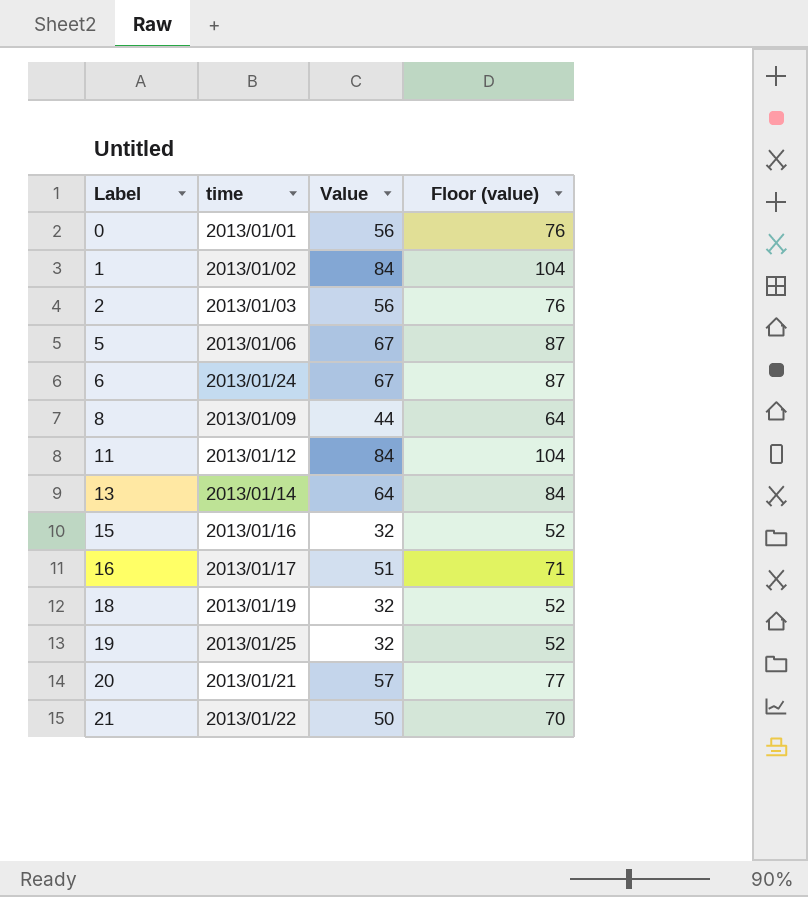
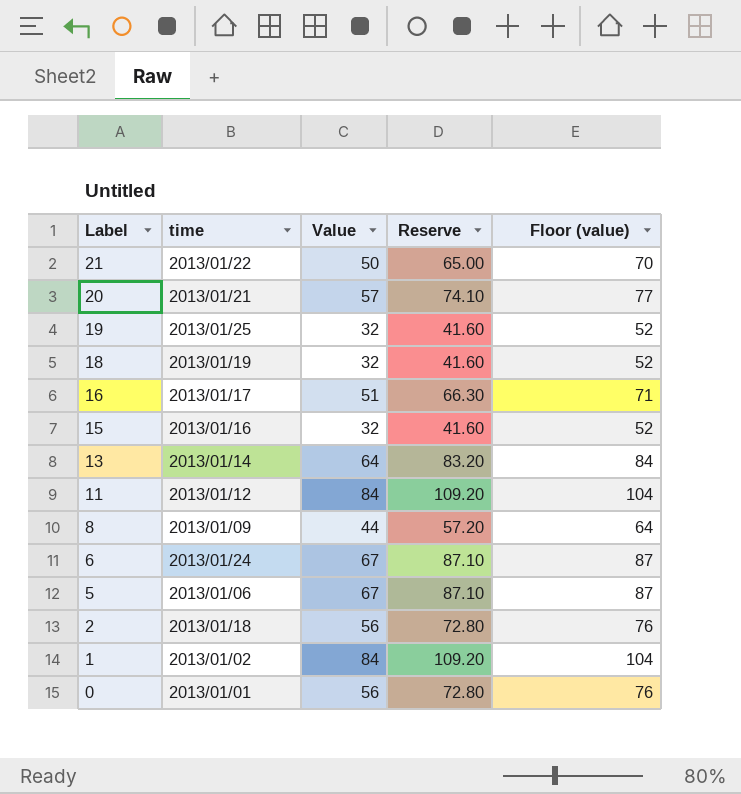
row order: Label ascending -> Label descending
column Reserve | formula: none -> [Value] * 1.3
2 | time: 2013/01/03 -> 2013/01/18

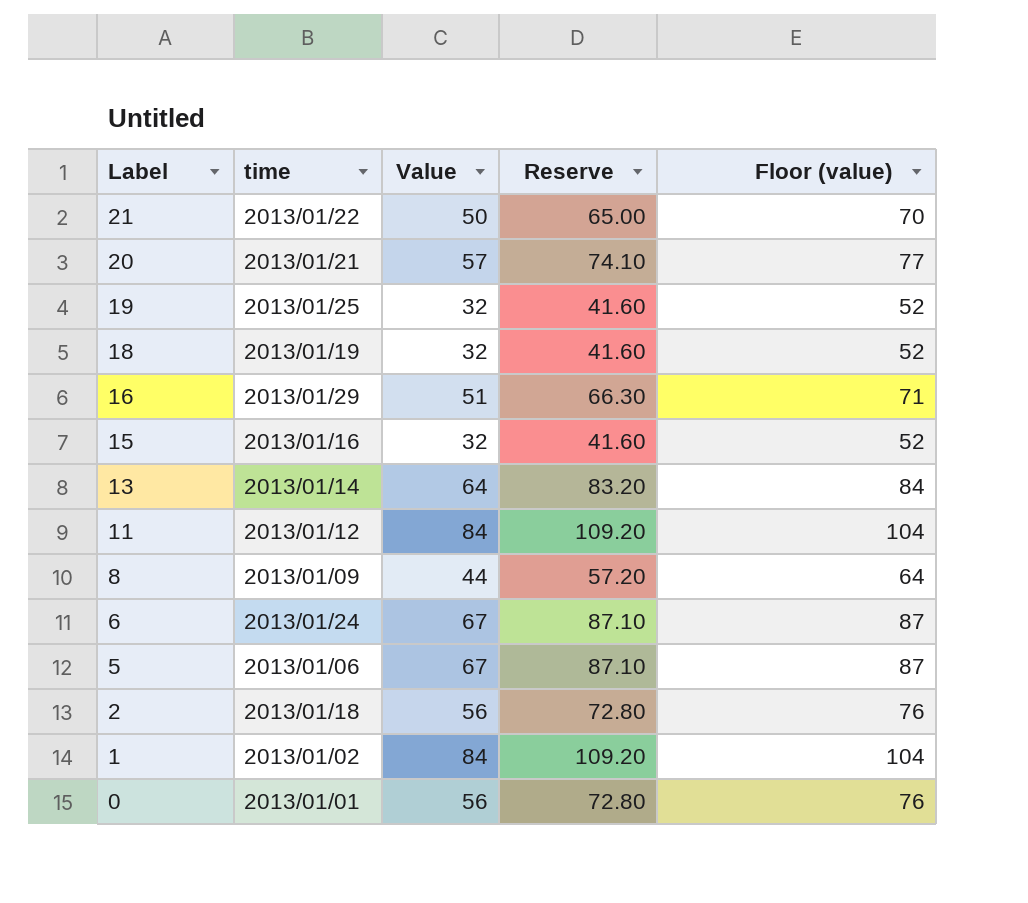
16 | time: 2013/01/17 -> 2013/01/29

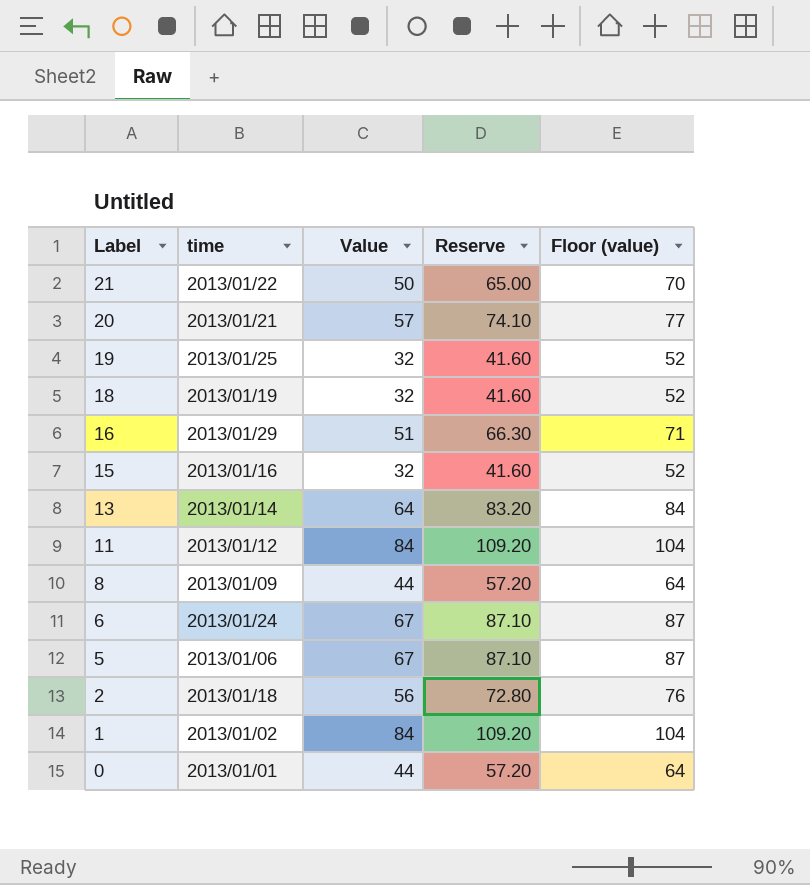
0 | Value: 56 -> 44
0 | Reserve: 72.80 -> 57.20
0 | Floor (value): 76 -> 64

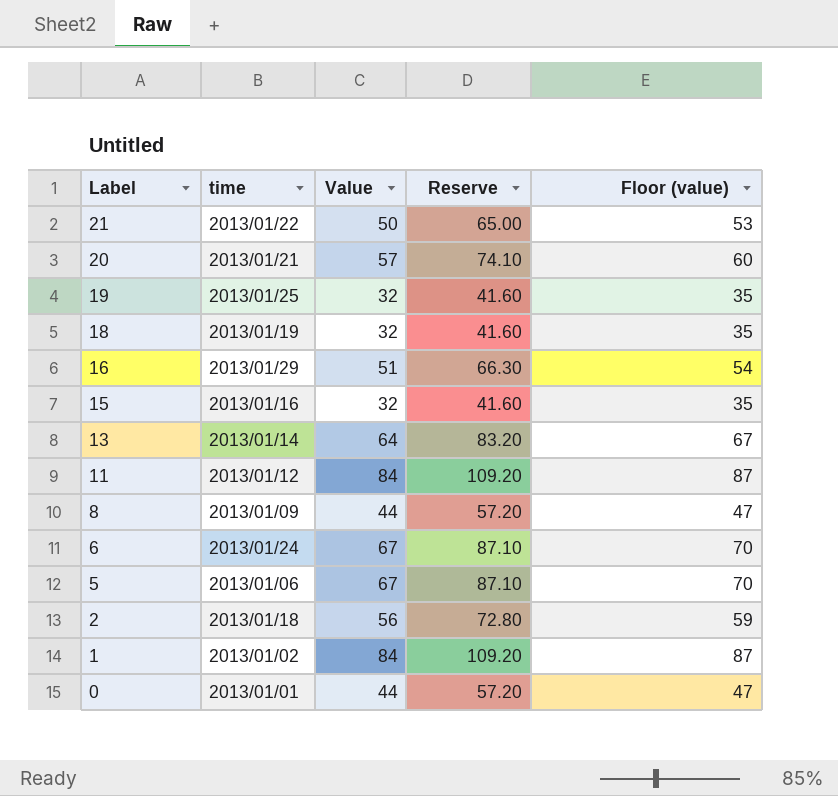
column Floor (value) | formula: [Value] + 20 -> [Value] + 3

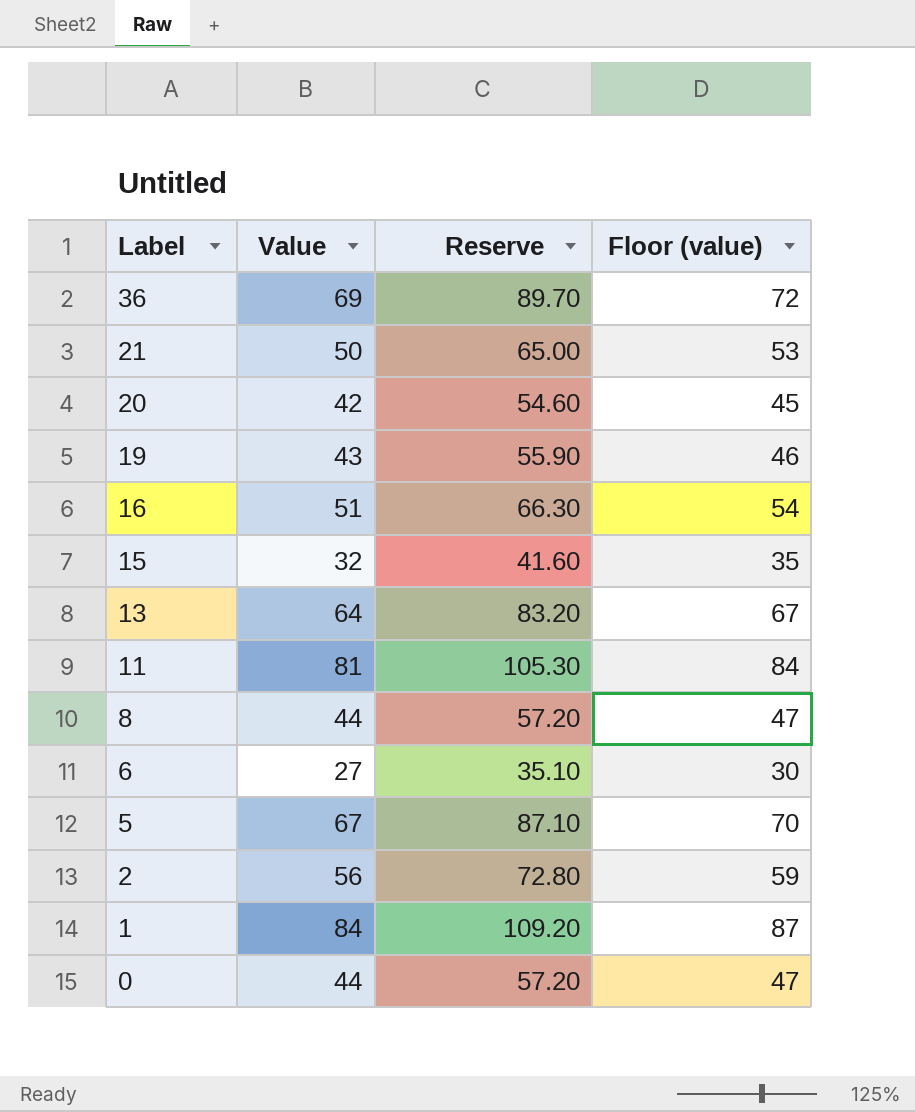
column time | position: 2 -> none
row 18: 2013/01/19 | 32 | 41.60 | 35 -> none
row 36: none -> 69 | 89.70 | 72
20 | Value: 57 -> 42
20 | Reserve: 74.10 -> 54.60
20 | Floor (value): 60 -> 45
19 | Value: 32 -> 43
19 | Reserve: 41.60 -> 55.90
19 | Floor (value): 35 -> 46
11 | Value: 84 -> 81
11 | Reserve: 109.20 -> 105.30
11 | Floor (value): 87 -> 84
6 | Value: 67 -> 27
6 | Reserve: 87.10 -> 35.10
6 | Floor (value): 70 -> 30

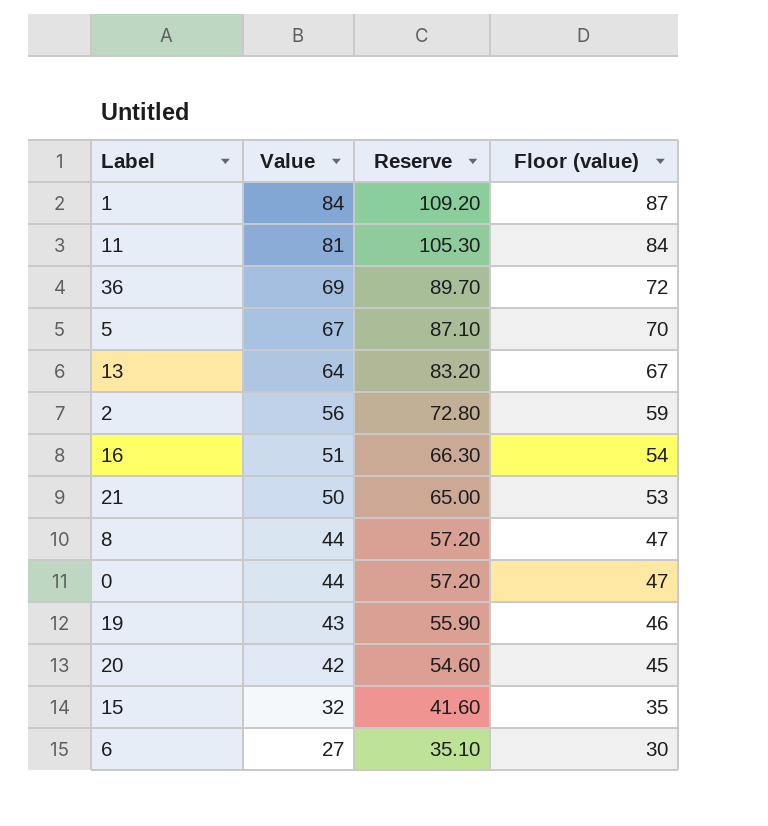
row order: Label descending -> Value descending

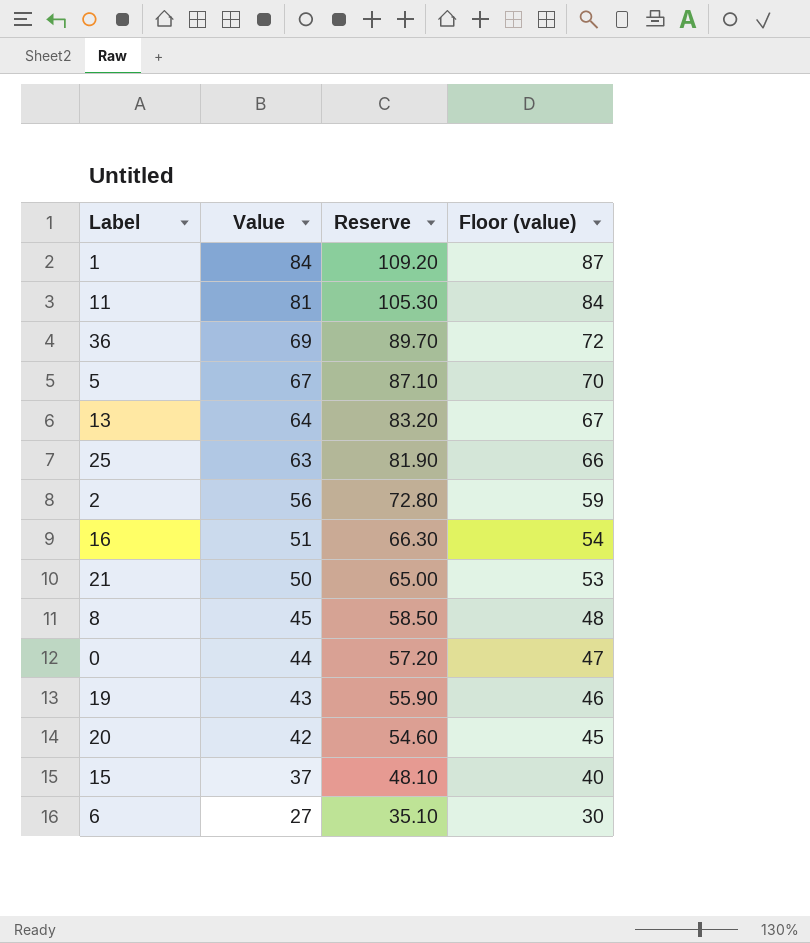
row 25: none -> 63 | 81.90 | 66
8 | Value: 44 -> 45
8 | Reserve: 57.20 -> 58.50
8 | Floor (value): 47 -> 48
15 | Value: 32 -> 37
15 | Reserve: 41.60 -> 48.10
15 | Floor (value): 35 -> 40

